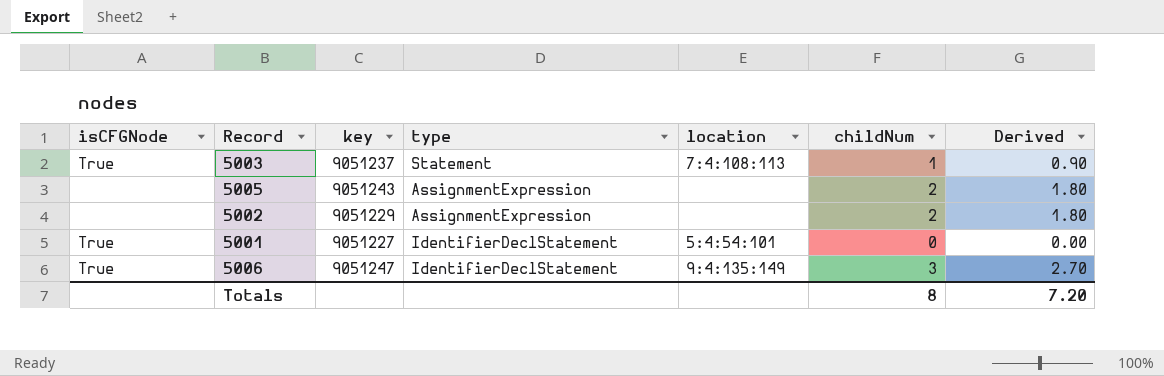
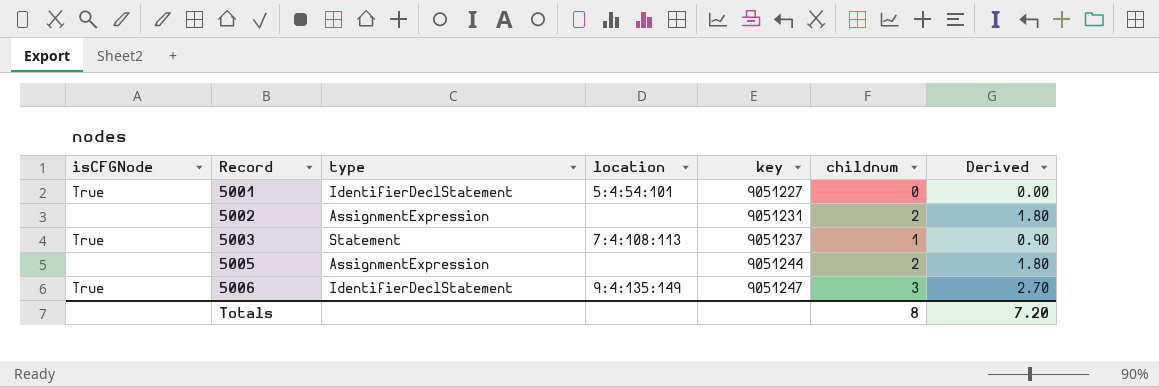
row order: none -> Record ascending
column key | position: 3 -> 5
column name: childNum -> childnum
5002 | key: 9051229 -> 9051231
5005 | key: 9051243 -> 9051244

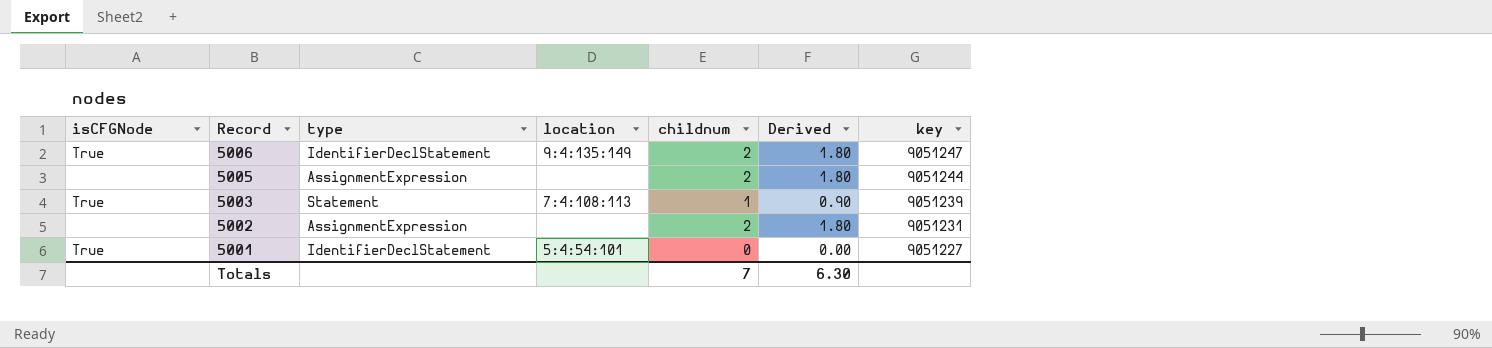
row order: Record ascending -> Record descending
column key | position: 5 -> 7
5006 | childnum: 3 -> 2
5006 | Derived: 2.70 -> 1.80
5003 | key: 9051237 -> 9051239
Totals | childnum: 8 -> 7
Totals | Derived: 7.20 -> 6.30

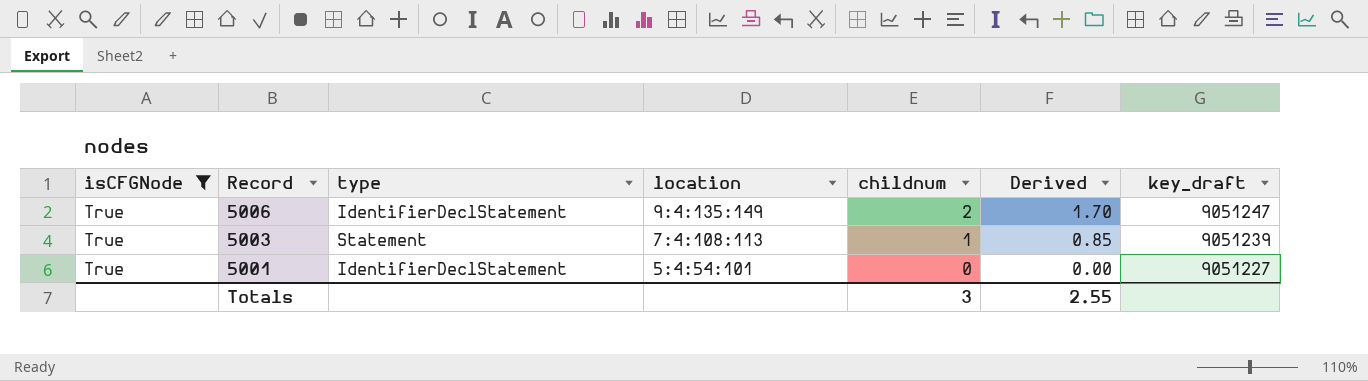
filter: none -> isCFGNode = True
column Derived | formula: [childnum] * 0.9 -> [childnum] * 0.85
column name: key -> key_draft
Totals | childnum: 7 -> 3
Totals | Derived: 6.30 -> 2.55

